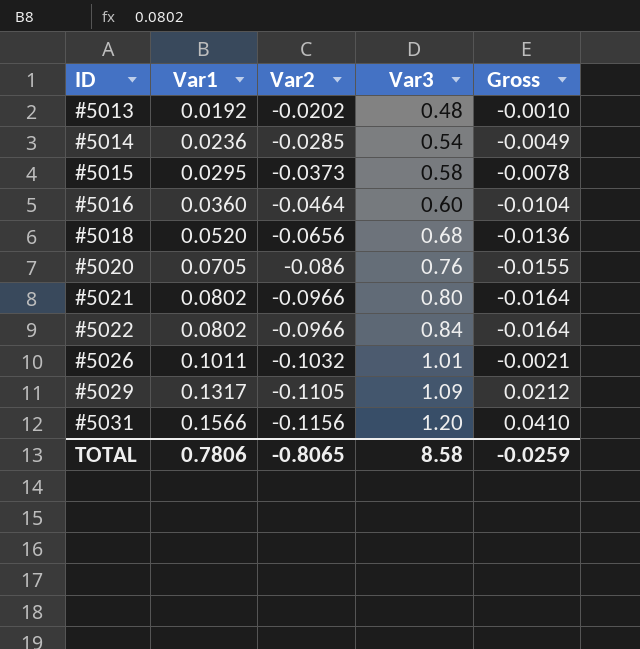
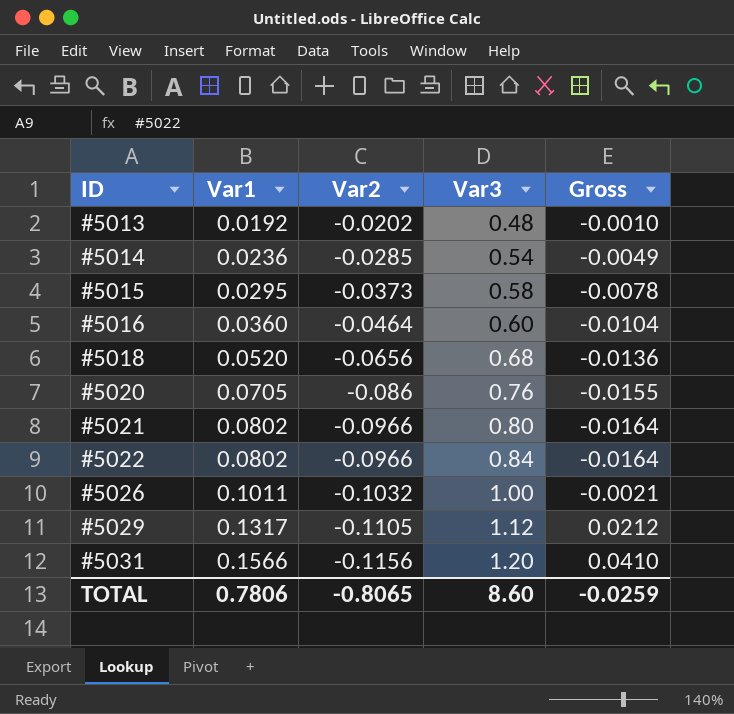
#5026 | Var3: 1.01 -> 1.00
#5029 | Var3: 1.09 -> 1.12
TOTAL | Var3: 8.58 -> 8.60

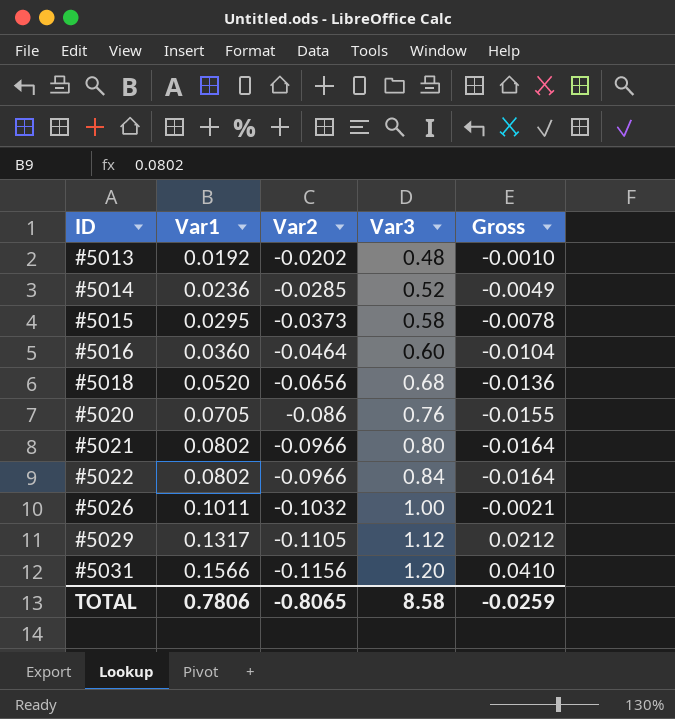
#5014 | Var3: 0.54 -> 0.52
TOTAL | Var3: 8.60 -> 8.58

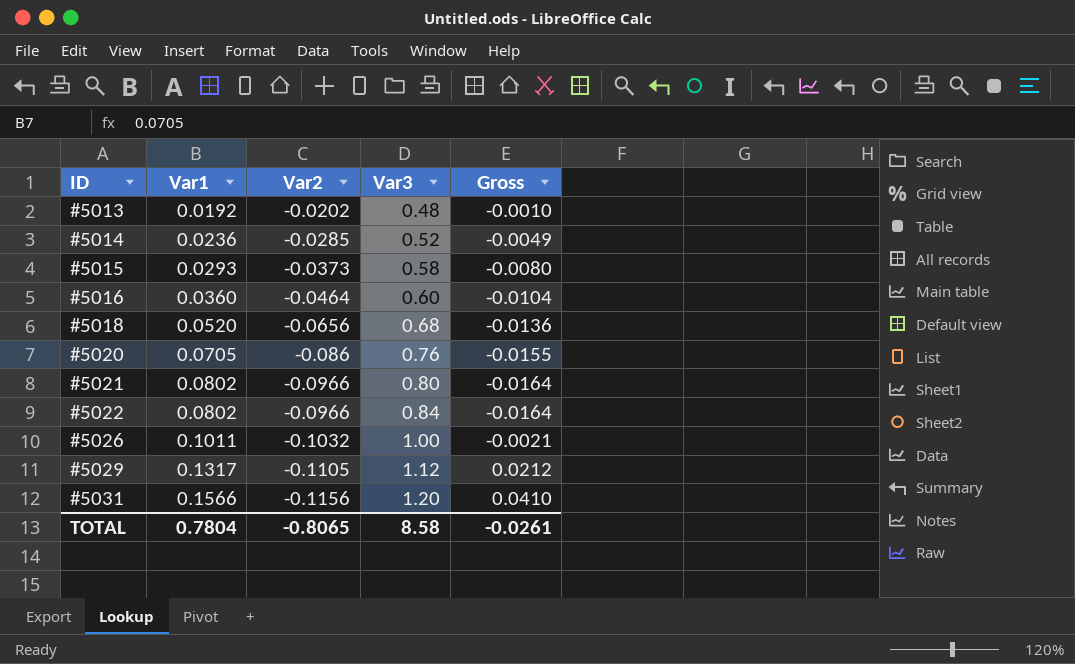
#5015 | Var1: 0.0295 -> 0.0293
#5015 | Gross: -0.0078 -> -0.0080
TOTAL | Var1: 0.7806 -> 0.7804
TOTAL | Gross: -0.0259 -> -0.0261

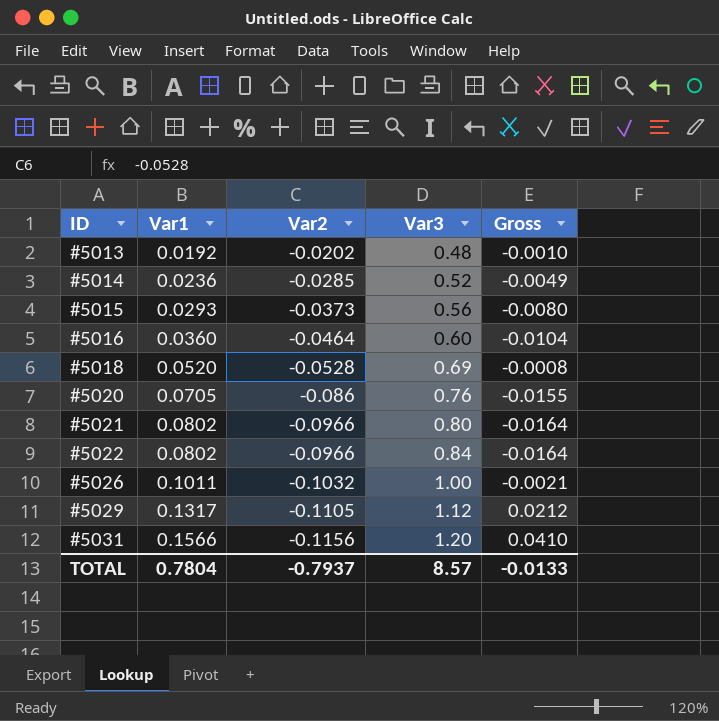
#5015 | Var3: 0.58 -> 0.56
#5018 | Var2: -0.0656 -> -0.0528
#5018 | Var3: 0.68 -> 0.69
#5018 | Gross: -0.0136 -> -0.0008
TOTAL | Var2: -0.8065 -> -0.7937
TOTAL | Var3: 8.58 -> 8.57
TOTAL | Gross: -0.0261 -> -0.0133

